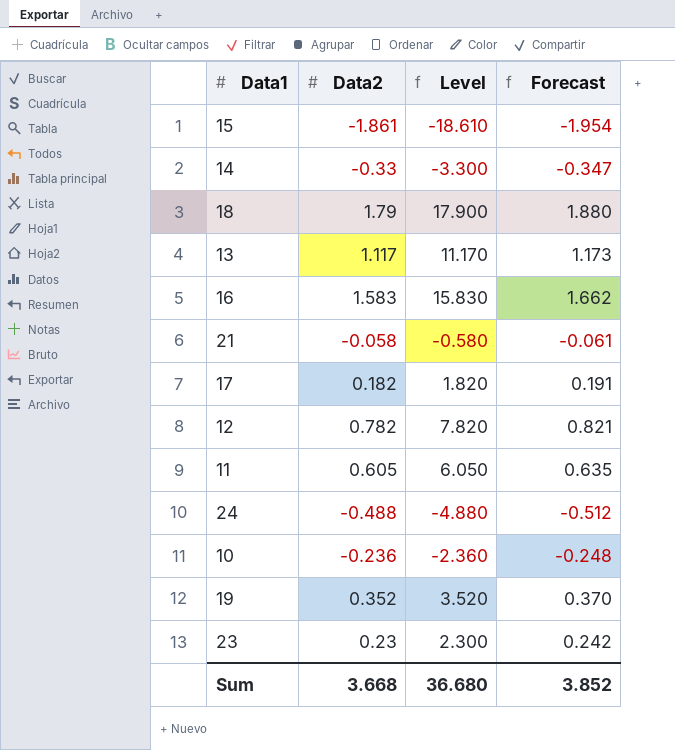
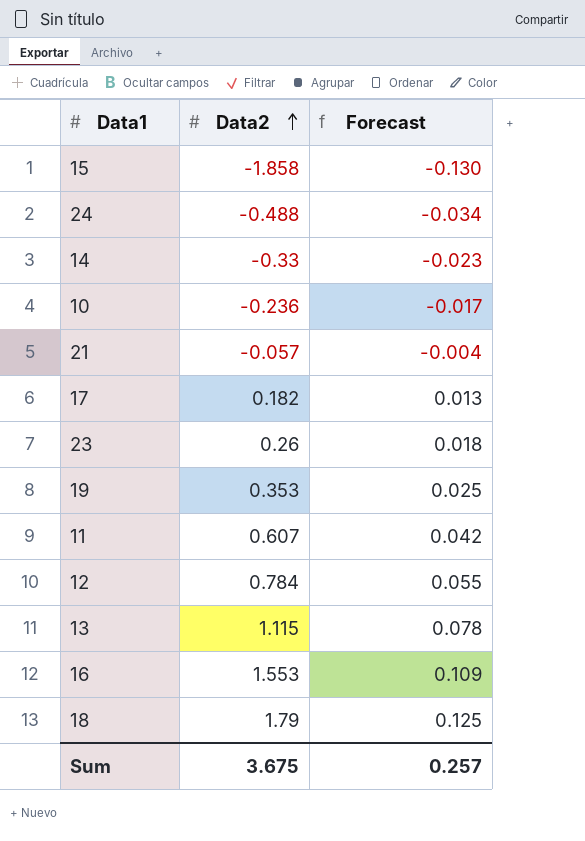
row order: none -> Data2 ascending
column Level | formula: [Data2] * 10 -> none
column Forecast | formula: [Data2] * 1.05 -> [Data2] * 0.07
15 | Data2: -1.861 -> -1.858
21 | Data2: -0.058 -> -0.057
23 | Data2: 0.23 -> 0.26
19 | Data2: 0.352 -> 0.353
11 | Data2: 0.605 -> 0.607
12 | Data2: 0.782 -> 0.784
13 | Data2: 1.117 -> 1.115
16 | Data2: 1.583 -> 1.553
Sum | Data2: 3.668 -> 3.675
Sum | Forecast: 3.852 -> 0.257

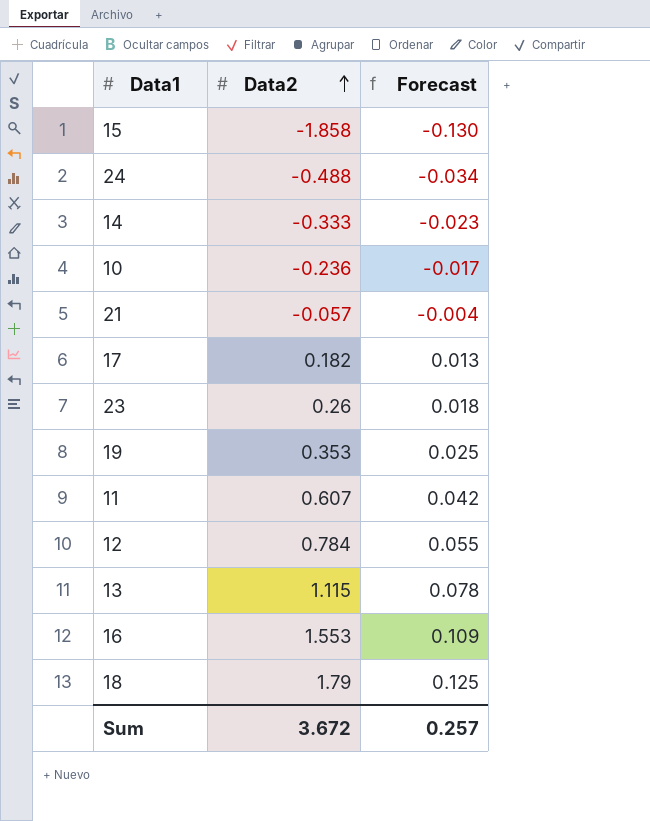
14 | Data2: -0.33 -> -0.333
Sum | Data2: 3.675 -> 3.672

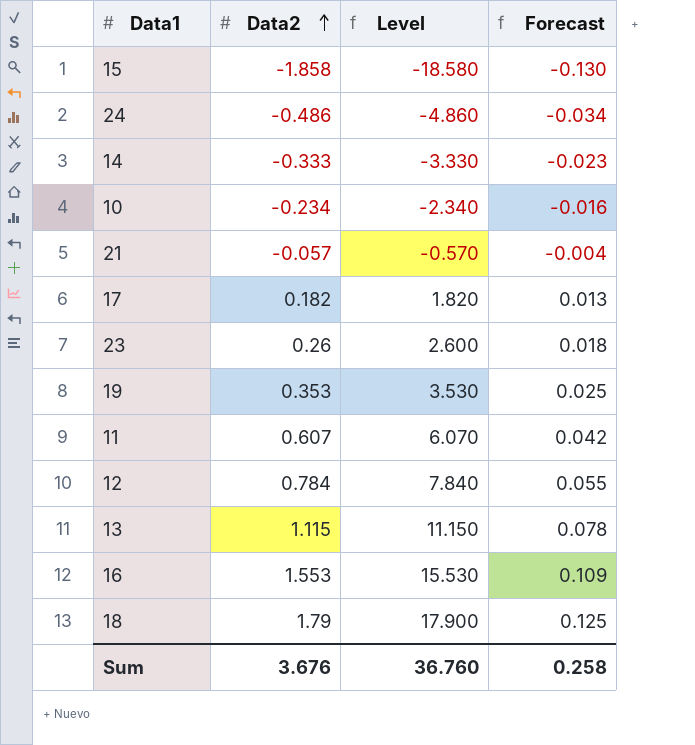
column Level | formula: none -> [Data2] * 10
24 | Data2: -0.488 -> -0.486
10 | Data2: -0.236 -> -0.234
10 | Forecast: -0.017 -> -0.016
Sum | Data2: 3.672 -> 3.676
Sum | Forecast: 0.257 -> 0.258

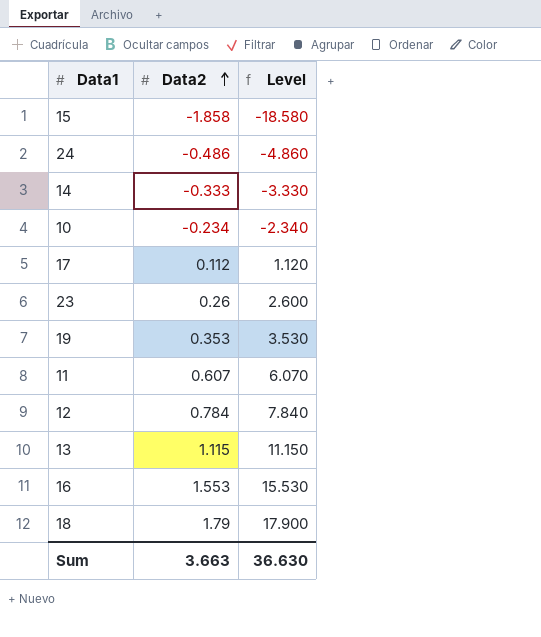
column Forecast | formula: [Data2] * 0.07 -> none
row 21: -0.057 | -0.570 | -0.004 -> none
17 | Data2: 0.182 -> 0.112
17 | Level: 1.820 -> 1.120
Sum | Data2: 3.676 -> 3.663
Sum | Level: 36.760 -> 36.630

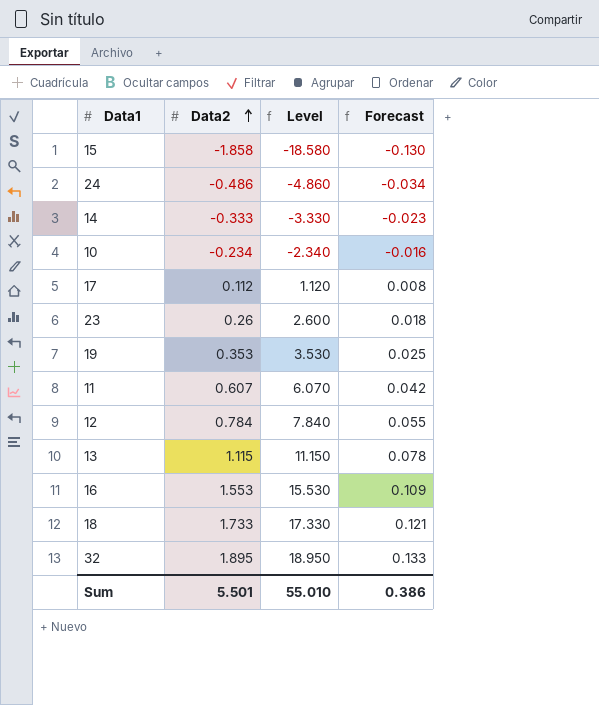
column Forecast | formula: none -> [Data2] * 0.07
18 | Data2: 1.79 -> 1.733
18 | Level: 17.900 -> 17.330
row 32: none -> 1.895 | 18.950 | 0.133
Sum | Data2: 3.663 -> 5.501
Sum | Level: 36.630 -> 55.010

